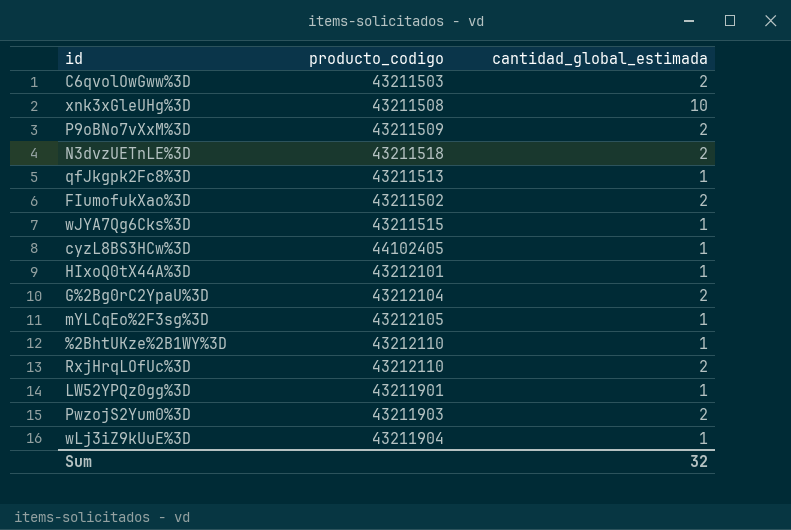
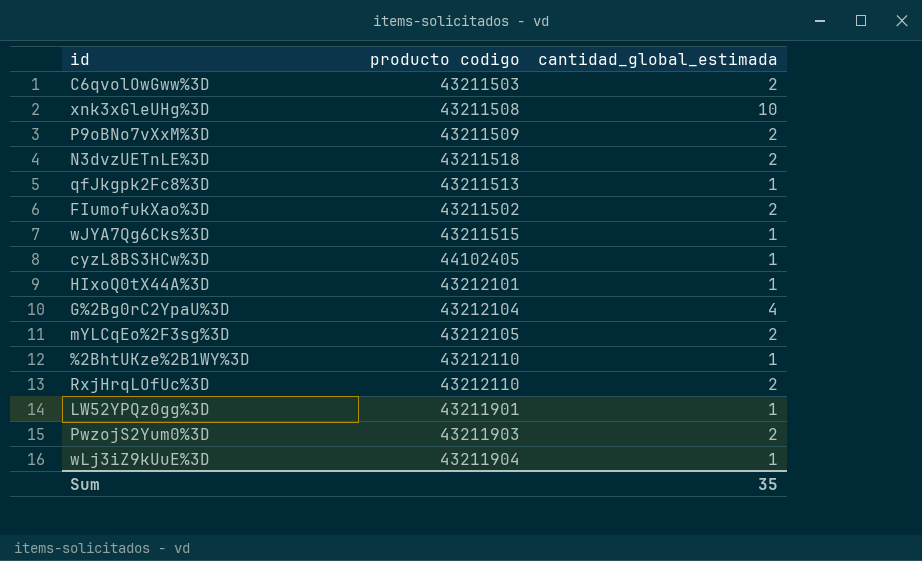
column name: producto_codigo -> producto codigo
G%2Bg0rC2YpaU%3D | cantidad_global_estimada: 2 -> 4
mYLCqEo%2F3sg%3D | cantidad_global_estimada: 1 -> 2
Sum | cantidad_global_estimada: 32 -> 35

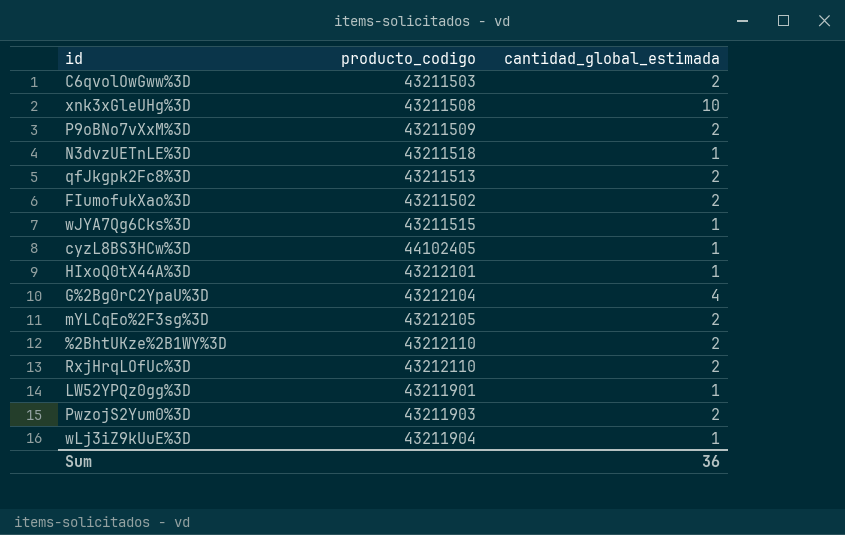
column name: producto codigo -> producto_codigo
N3dvzUETnLE%3D | cantidad_global_estimada: 2 -> 1
qfJkgpk2Fc8%3D | cantidad_global_estimada: 1 -> 2
%2BhtUKze%2B1WY%3D | cantidad_global_estimada: 1 -> 2
Sum | cantidad_global_estimada: 35 -> 36

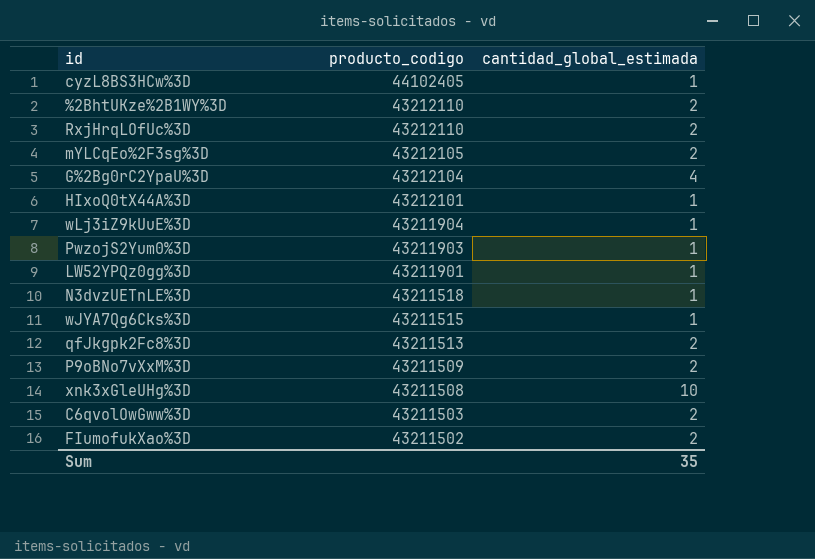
row order: none -> producto_codigo descending
PwzojS2Yum0%3D | cantidad_global_estimada: 2 -> 1
Sum | cantidad_global_estimada: 36 -> 35

